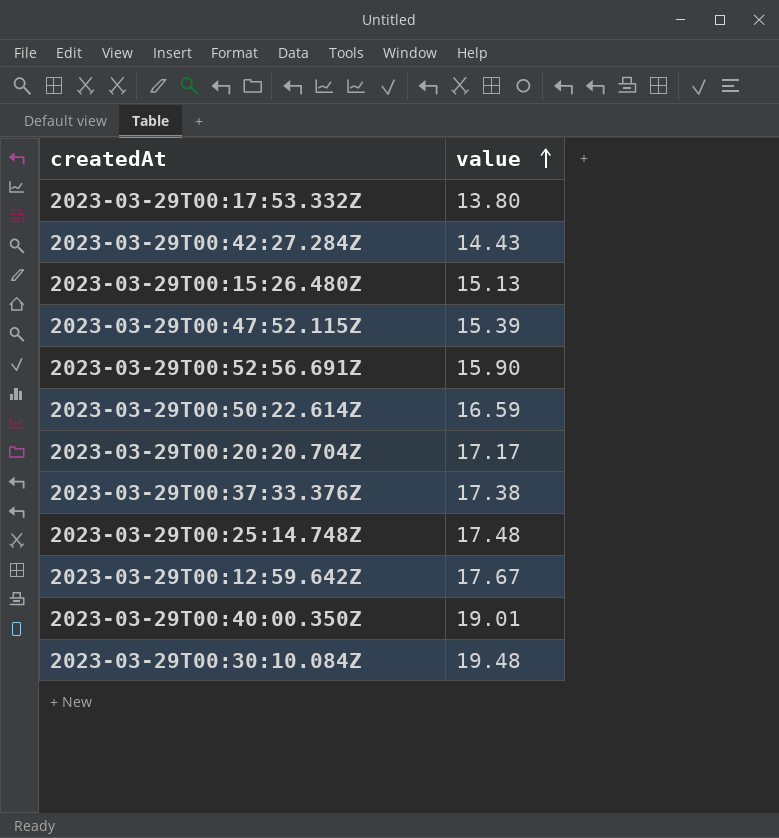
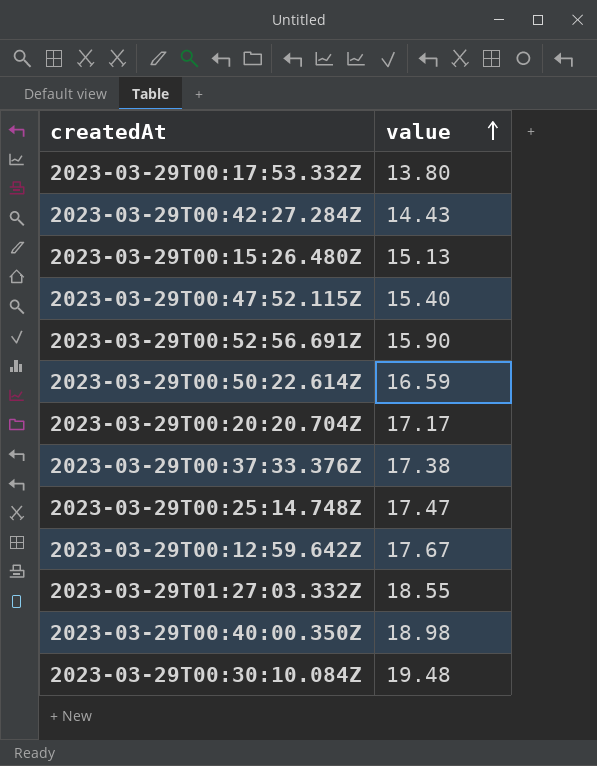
2023-03-29T00:47:52.115Z | value: 15.39 -> 15.40
2023-03-29T00:25:14.748Z | value: 17.48 -> 17.47
row 2023-03-29T01:27:03.332Z: none -> 18.55
2023-03-29T00:40:00.350Z | value: 19.01 -> 18.98

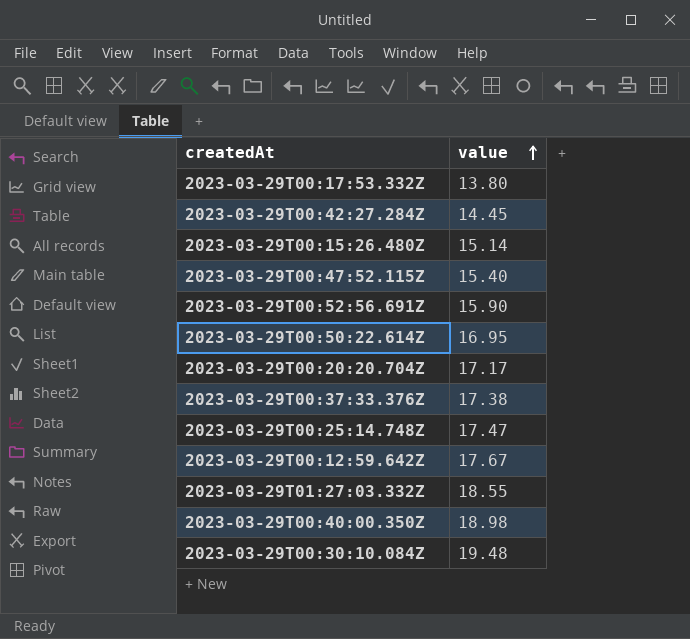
2023-03-29T00:42:27.284Z | value: 14.43 -> 14.45
2023-03-29T00:15:26.480Z | value: 15.13 -> 15.14
2023-03-29T00:50:22.614Z | value: 16.59 -> 16.95

